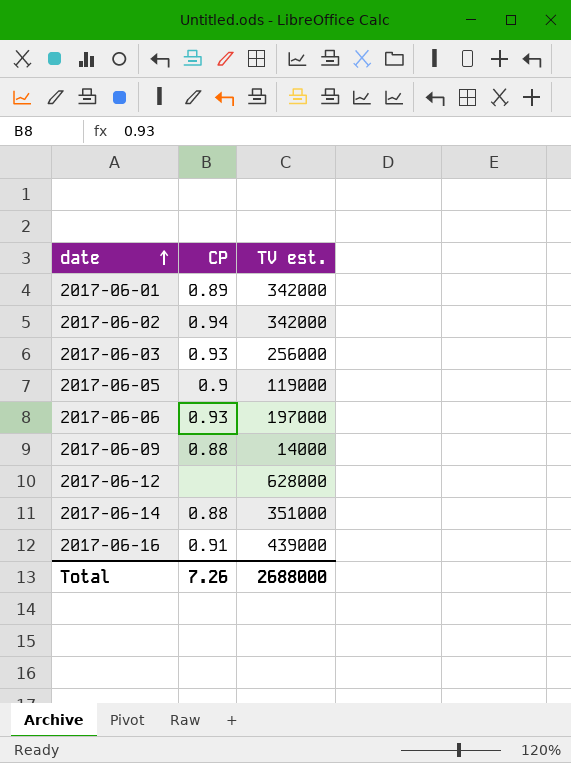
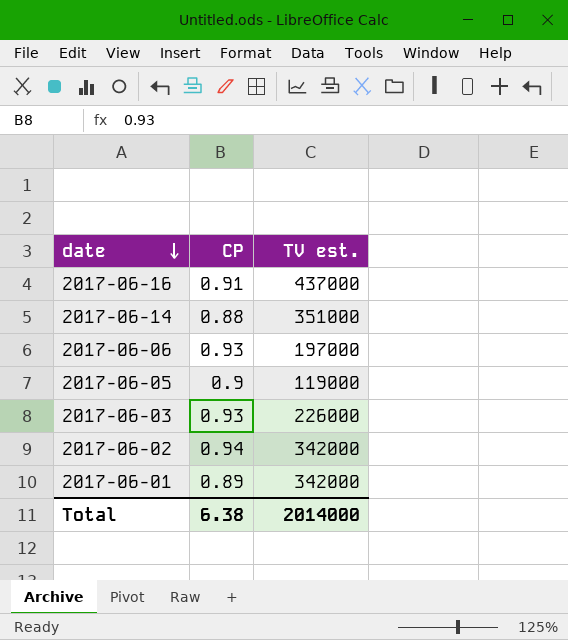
row order: date ascending -> date descending
row 2017-06-09: 0.88 | 14000 -> none
row 2017-06-12: none | 628000 -> none
2017-06-16 | TV est.: 439000 -> 437000
2017-06-03 | TV est.: 256000 -> 226000
Total | CP: 7.26 -> 6.38
Total | TV est.: 2688000 -> 2014000

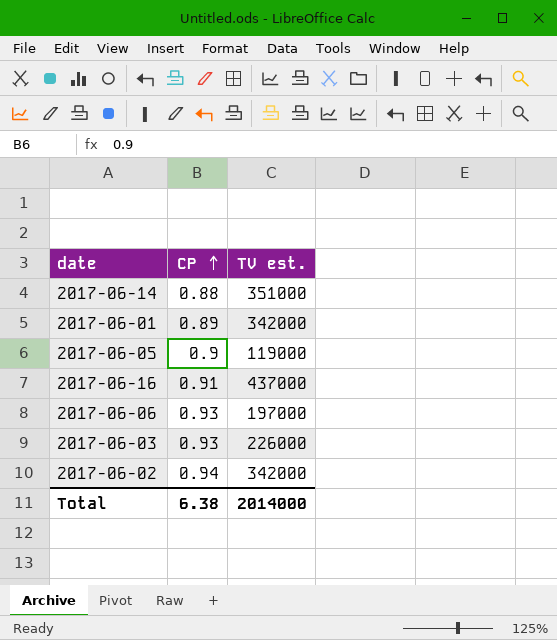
row order: date descending -> CP ascending

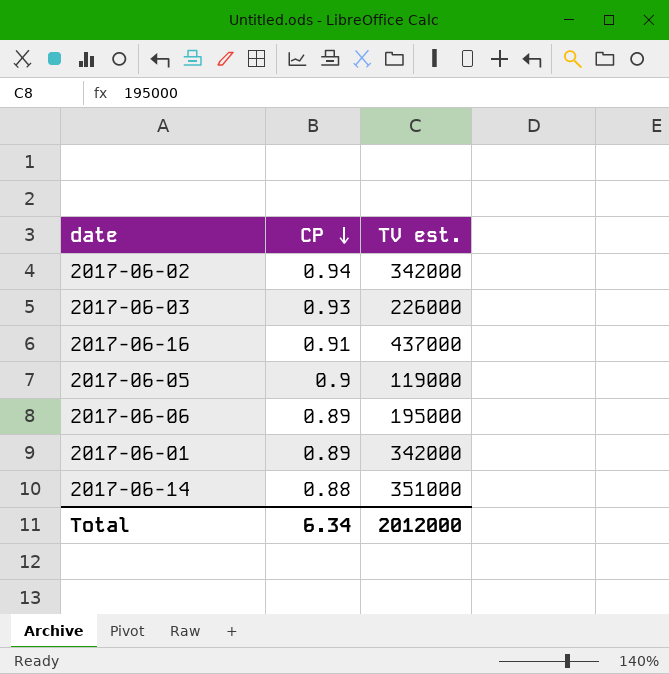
row order: CP ascending -> CP descending
2017-06-06 | CP: 0.93 -> 0.89
2017-06-06 | TV est.: 197000 -> 195000
Total | CP: 6.38 -> 6.34
Total | TV est.: 2014000 -> 2012000

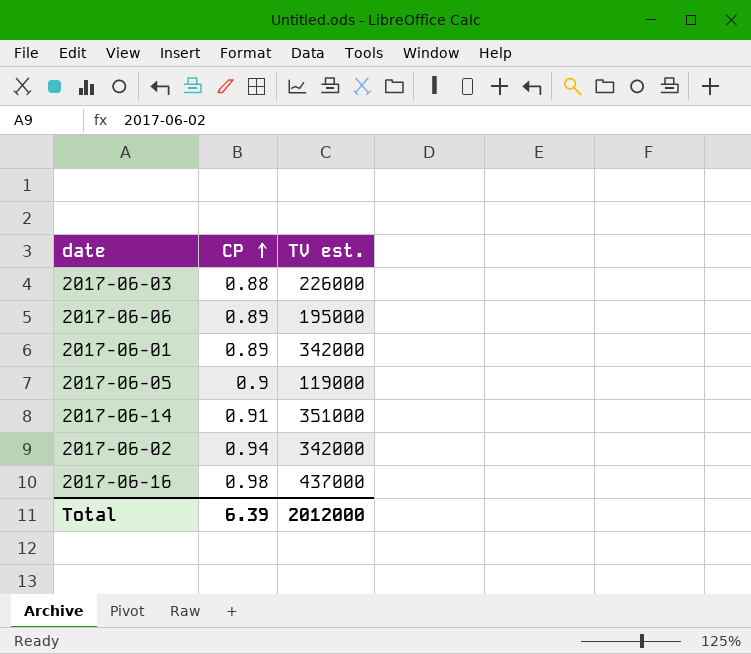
row order: CP descending -> CP ascending
2017-06-03 | CP: 0.93 -> 0.88
2017-06-14 | CP: 0.88 -> 0.91
2017-06-16 | CP: 0.91 -> 0.98
Total | CP: 6.34 -> 6.39

